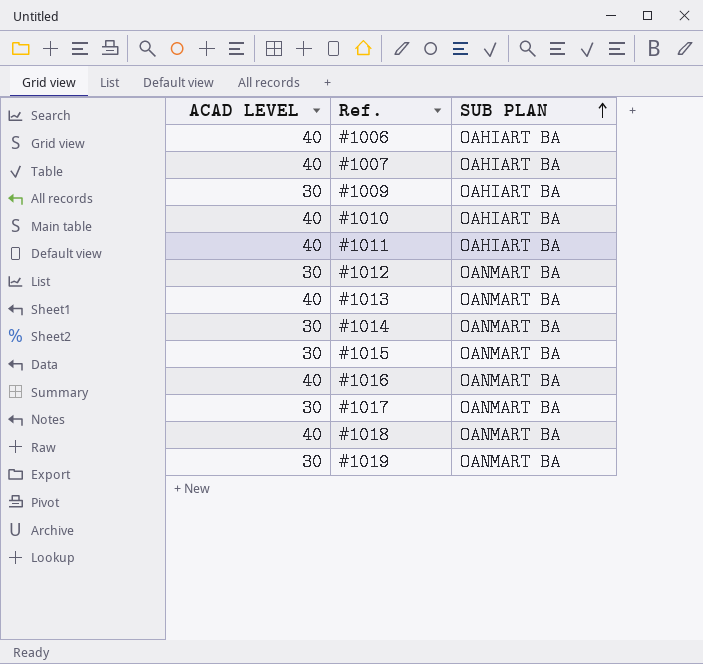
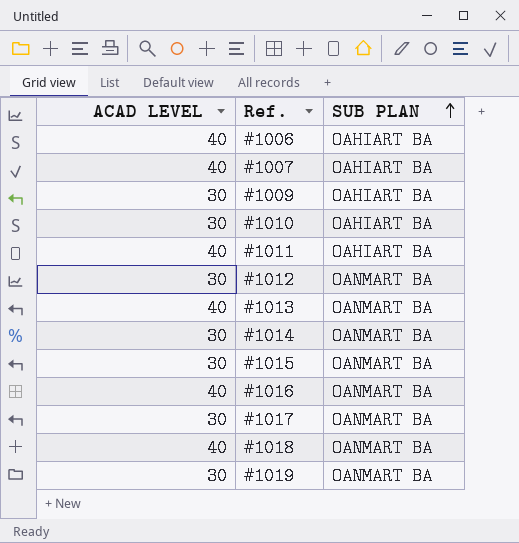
#1010 | ACAD LEVEL: 40 -> 30

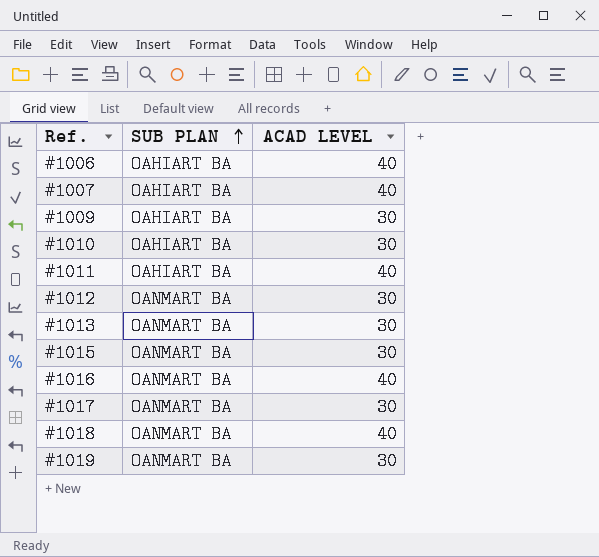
column ACAD LEVEL | position: 1 -> 3
row #1014: 30 | OANMART BA -> none
#1013 | ACAD LEVEL: 40 -> 30

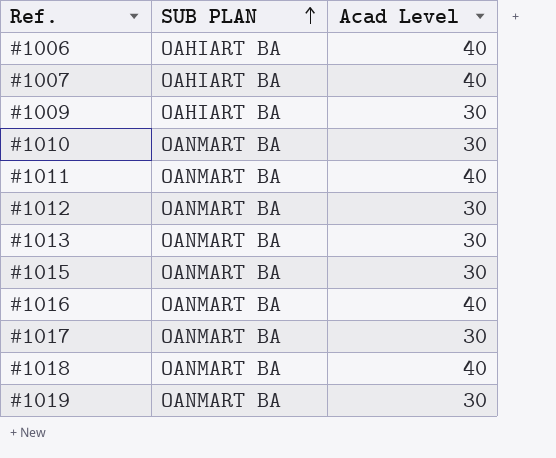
column name: ACAD LEVEL -> Acad Level
#1010 | SUB PLAN: OAHIART BA -> OANMART BA
#1011 | SUB PLAN: OAHIART BA -> OANMART BA

